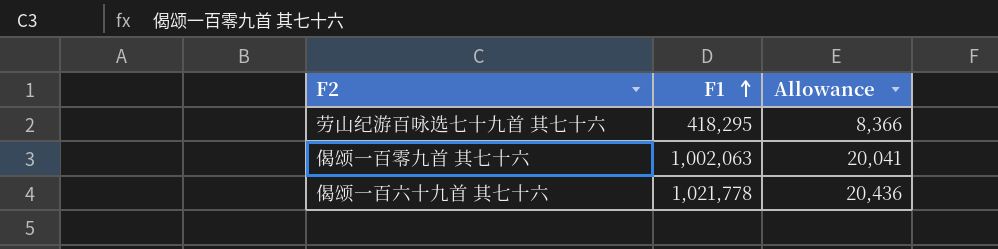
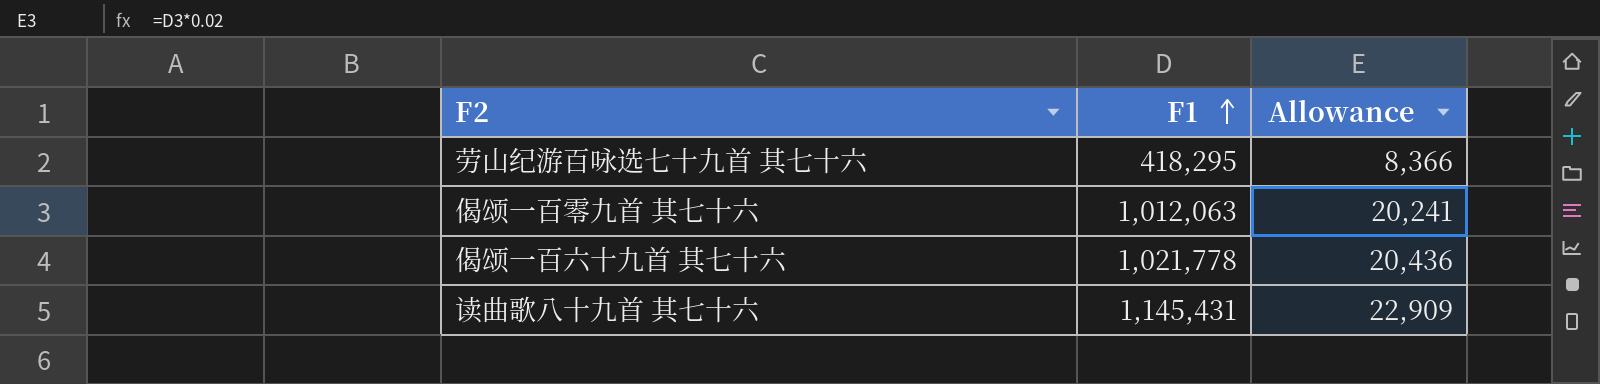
偈颂一百零九首 其七十六 | F1: 1,002,063 -> 1,012,063
偈颂一百零九首 其七十六 | Allowance: 20,041 -> 20,241
row 读曲歌八十九首 其七十六: none -> 1,145,431 | 22,909

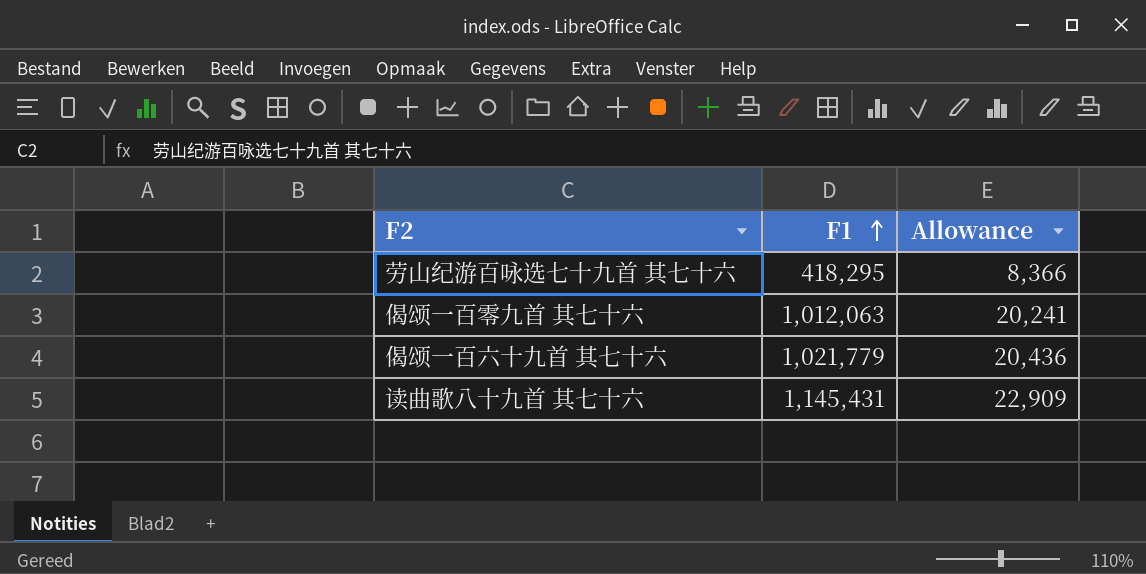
偈颂一百六十九首 其七十六 | F1: 1,021,778 -> 1,021,779

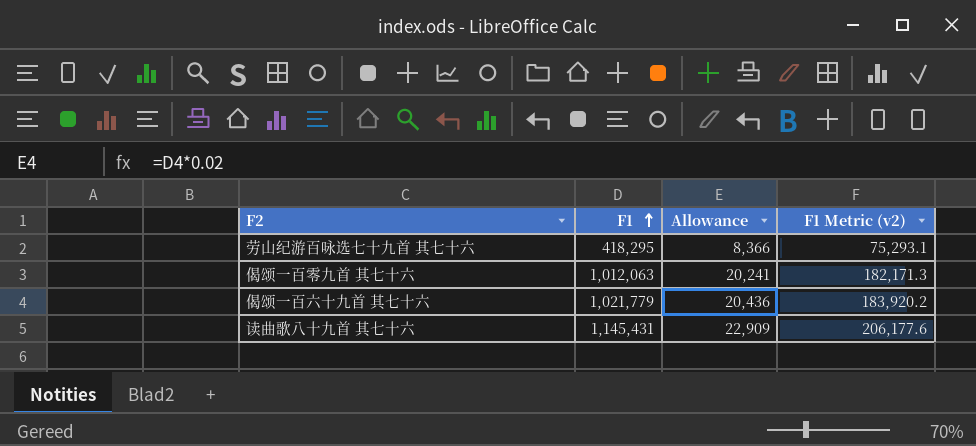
column F1 Metric (v2) | formula: none -> [F1] * 0.18

